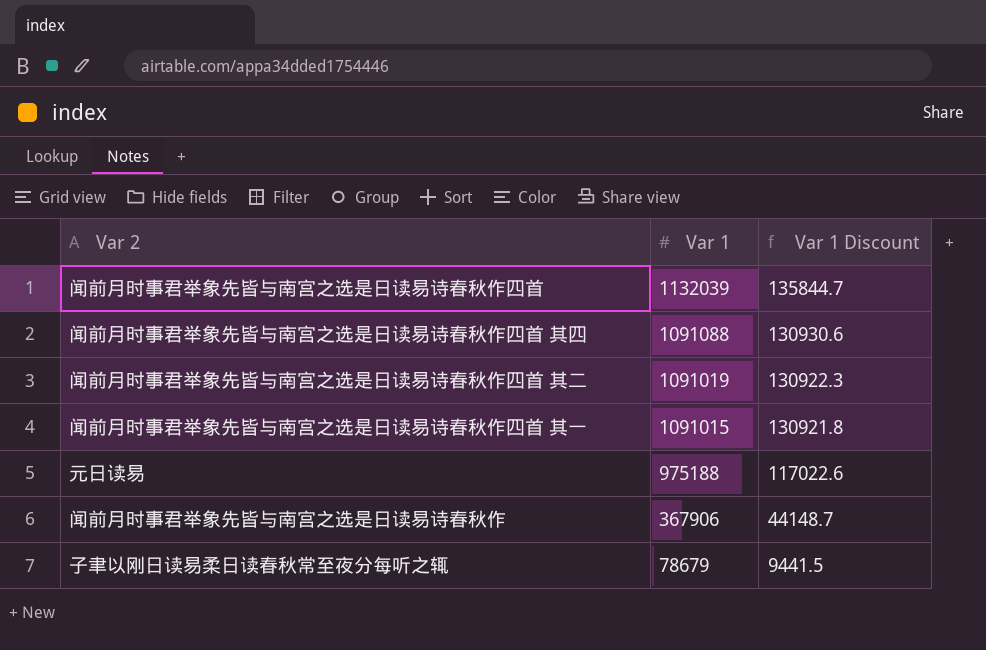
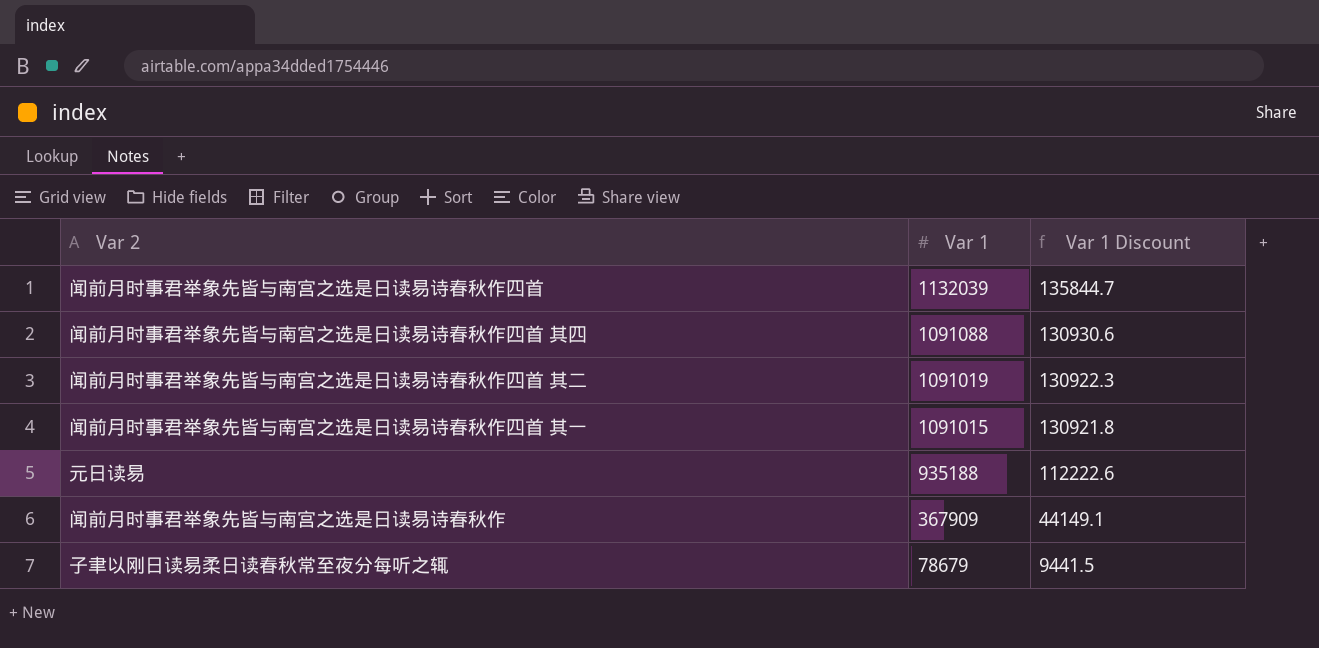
元日读易 | Var 1: 975188 -> 935188
元日读易 | Var 1 Discount: 117022.6 -> 112222.6
闻前月时事君举象先皆与南宫之选是日读易诗春秋作 | Var 1: 367906 -> 367909
闻前月时事君举象先皆与南宫之选是日读易诗春秋作 | Var 1 Discount: 44148.7 -> 44149.1

